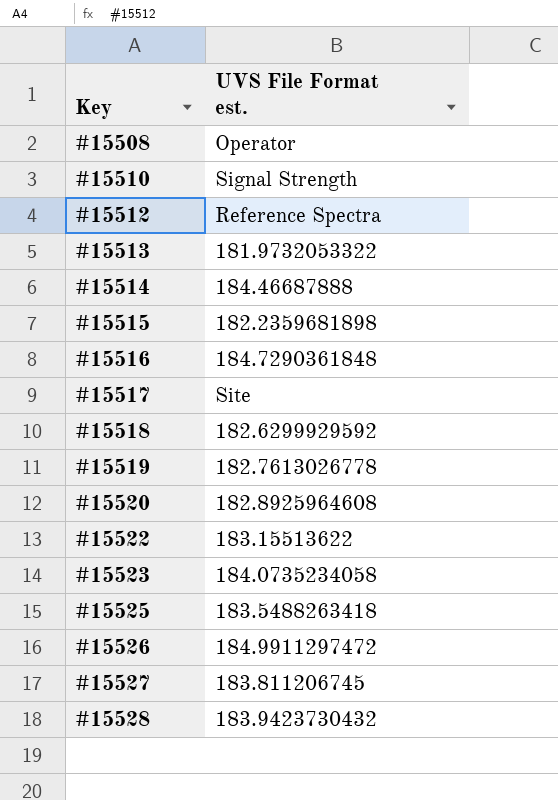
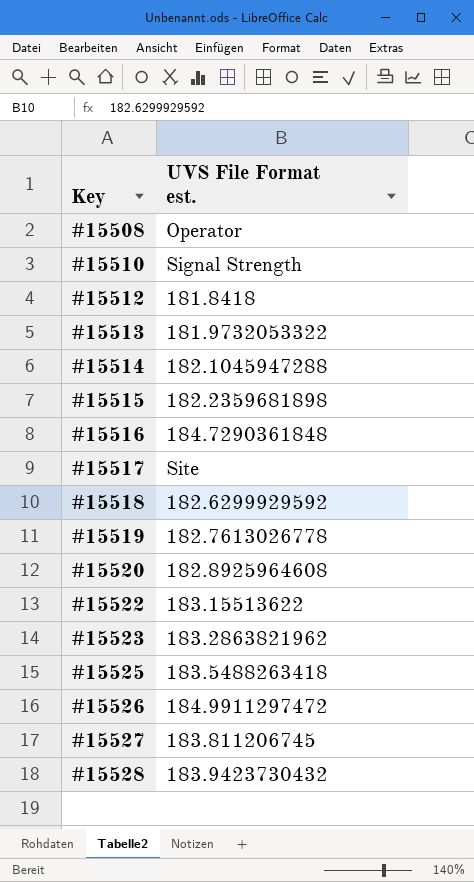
#15512 | UVS File Format est.: Reference Spectra -> 181.8418
#15514 | UVS File Format est.: 184.46687888 -> 182.1045947288
#15523 | UVS File Format est.: 184.0735234058 -> 183.2863821962

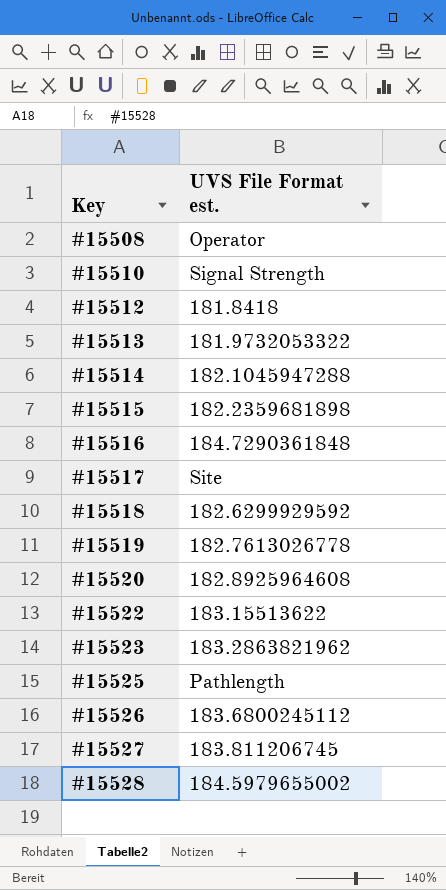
#15525 | UVS File Format est.: 183.5488263418 -> Pathlength
#15526 | UVS File Format est.: 184.9911297472 -> 183.6800245112
#15528 | UVS File Format est.: 183.9423730432 -> 184.5979655002

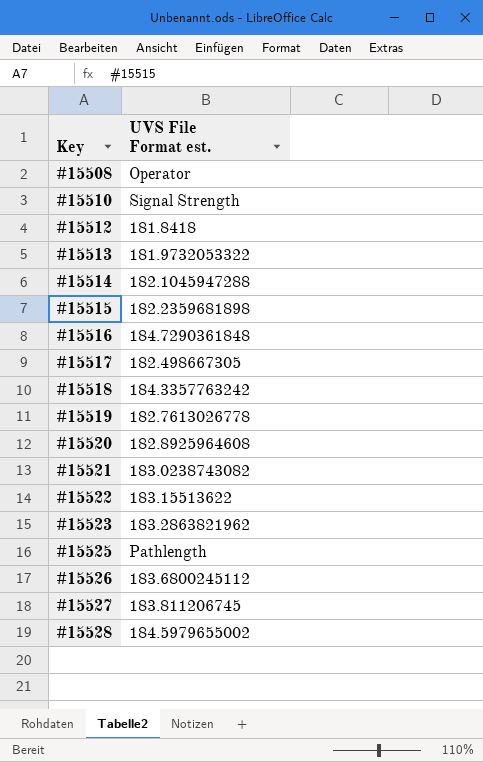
#15517 | UVS File Format est.: Site -> 182.498667305
#15518 | UVS File Format est.: 182.6299929592 -> 184.3357763242
row #15521: none -> 183.0238743082

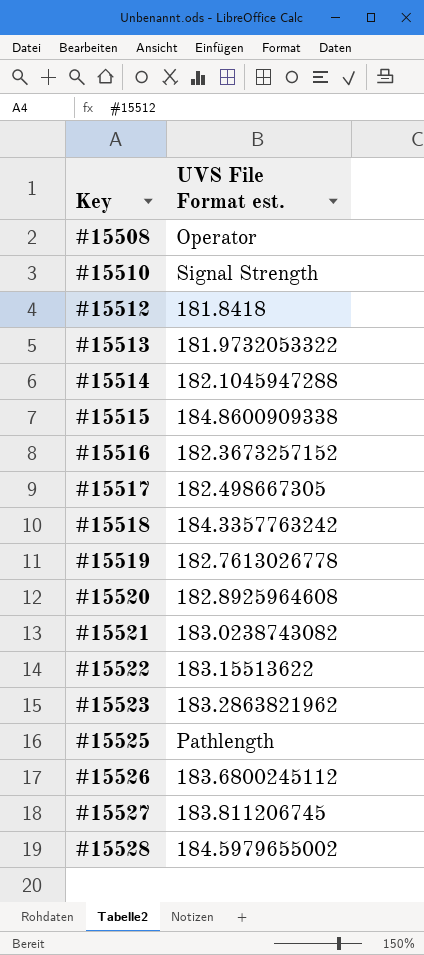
#15515 | UVS File Format est.: 182.2359681898 -> 184.8600909338
#15516 | UVS File Format est.: 184.7290361848 -> 182.3673257152

